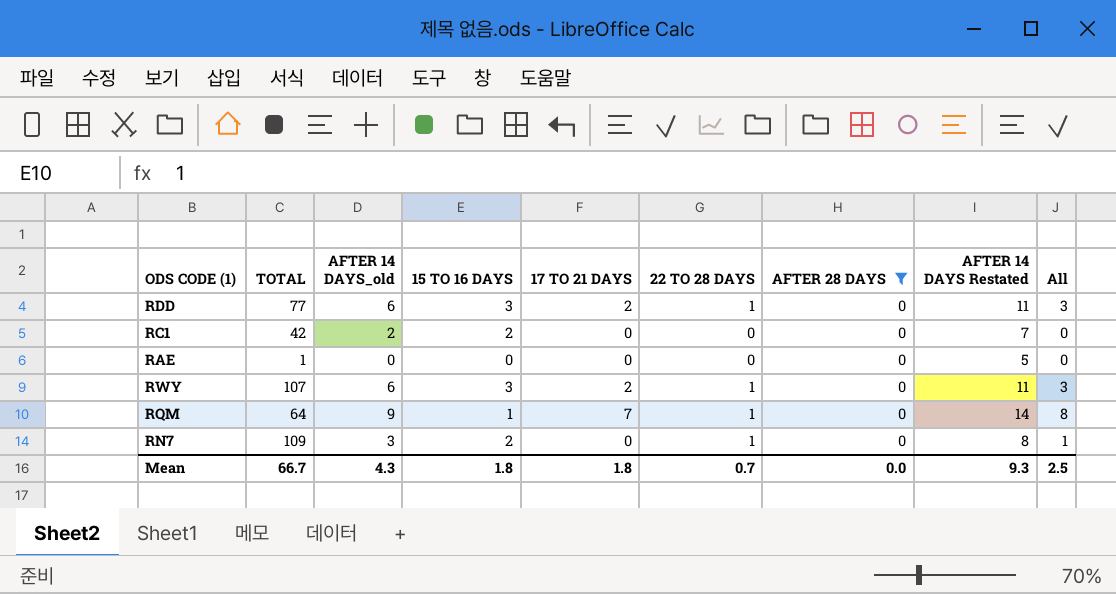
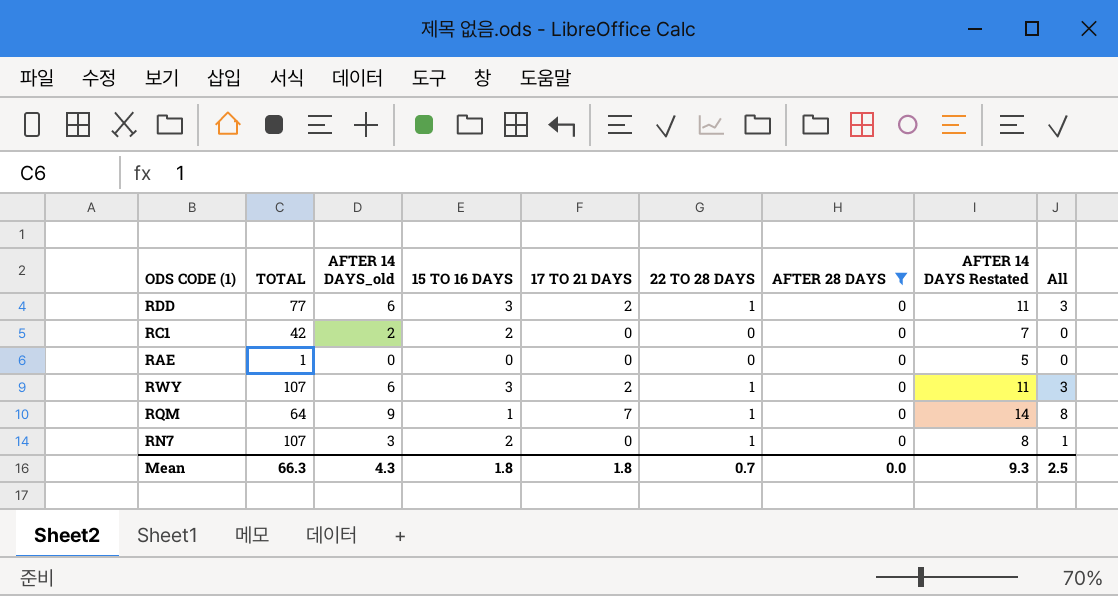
RN7 | TOTAL: 109 -> 107
Mean | TOTAL: 66.7 -> 66.3

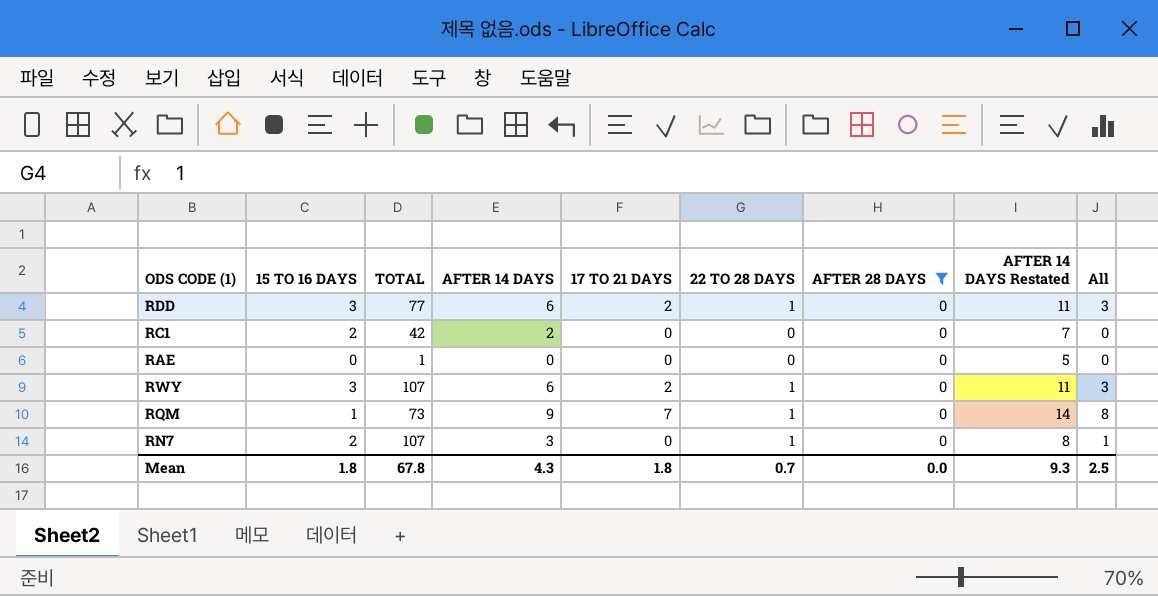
column 15 TO 16 DAYS | position: 4 -> 2
column name: AFTER 14 DAYS_old -> AFTER 14 DAYS
RQM | TOTAL: 64 -> 73
Mean | TOTAL: 66.3 -> 67.8

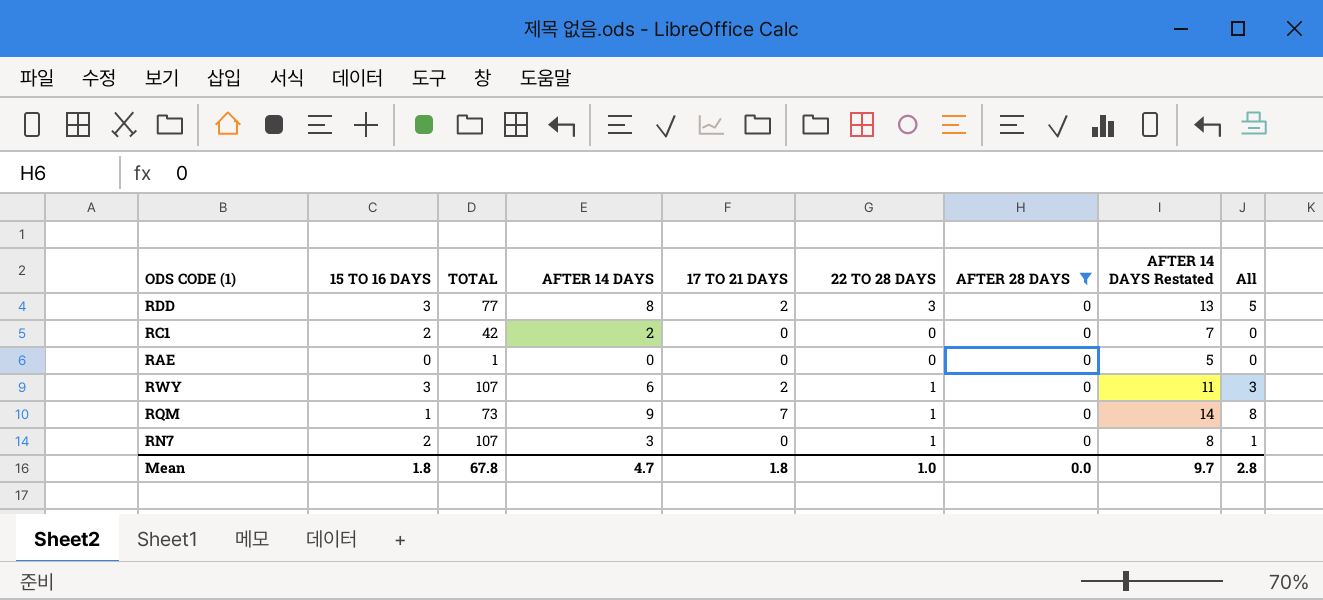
RDD | AFTER 14 DAYS: 6 -> 8
RDD | 22 TO 28 DAYS: 1 -> 3
RDD | AFTER 14 DAYS Restated: 11 -> 13
RDD | All: 3 -> 5
Mean | AFTER 14 DAYS: 4.3 -> 4.7
Mean | 22 TO 28 DAYS: 0.7 -> 1.0
Mean | AFTER 14 DAYS Restated: 9.3 -> 9.7
Mean | All: 2.5 -> 2.8

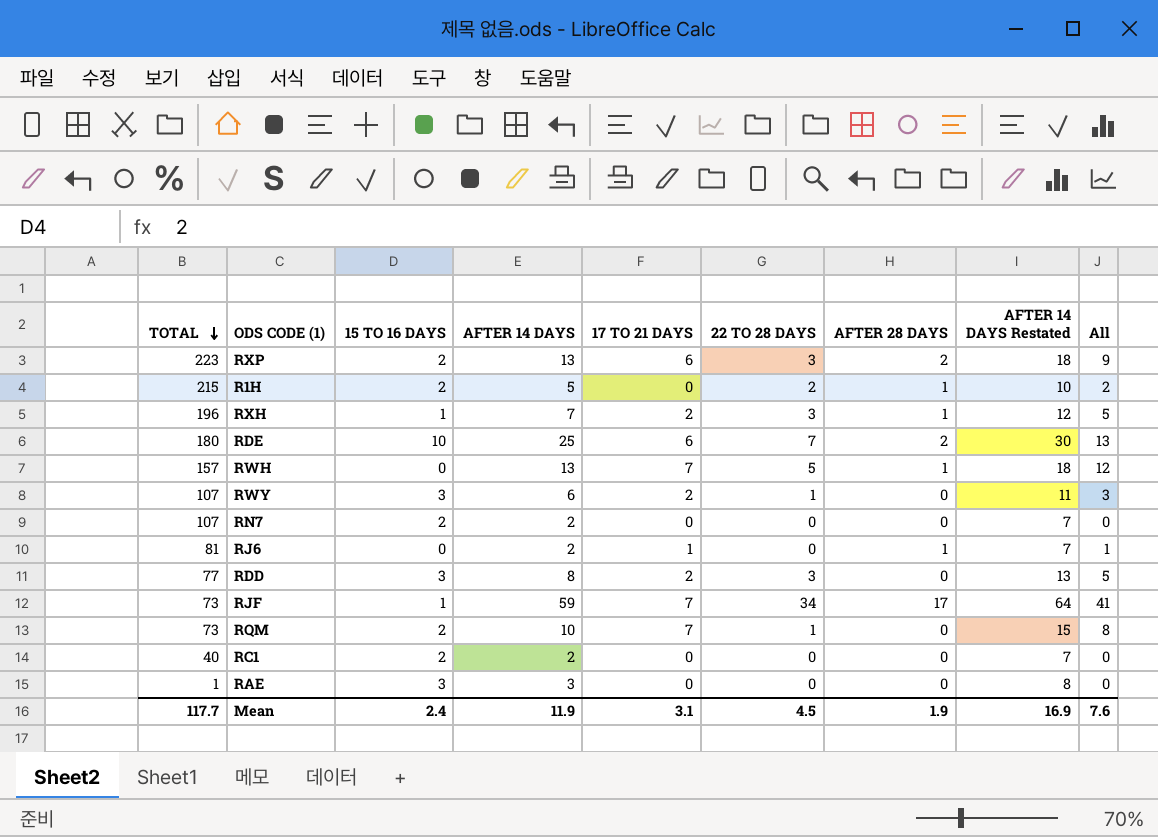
filter: AFTER 28 DAYS = 0 -> none
row order: none -> TOTAL descending
column TOTAL | position: 3 -> 1
RN7 | AFTER 14 DAYS: 3 -> 2
RN7 | 22 TO 28 DAYS: 1 -> 0
RN7 | AFTER 14 DAYS Restated: 8 -> 7
RN7 | All: 1 -> 0
RQM | 15 TO 16 DAYS: 1 -> 2
RQM | AFTER 14 DAYS: 9 -> 10
RQM | AFTER 14 DAYS Restated: 14 -> 15
RC1 | TOTAL: 42 -> 40
RAE | 15 TO 16 DAYS: 0 -> 3
RAE | AFTER 14 DAYS: 0 -> 3
RAE | AFTER 14 DAYS Restated: 5 -> 8
Mean | TOTAL: 67.8 -> 117.7
Mean | 15 TO 16 DAYS: 1.8 -> 2.4
Mean | AFTER 14 DAYS: 4.7 -> 11.9
Mean | 17 TO 21 DAYS: 1.8 -> 3.1
Mean | 22 TO 28 DAYS: 1.0 -> 4.5
Mean | AFTER 28 DAYS: 0.0 -> 1.9
Mean | AFTER 14 DAYS Restated: 9.7 -> 16.9
Mean | All: 2.8 -> 7.6

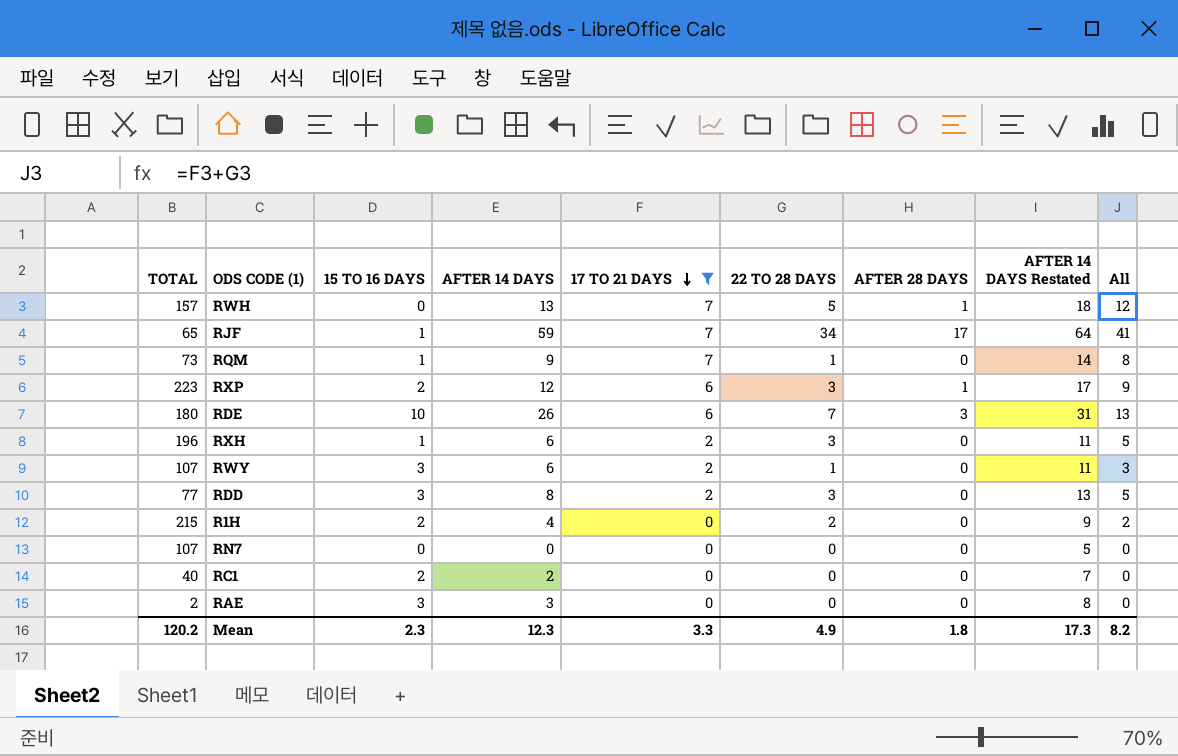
filter: none -> 17 TO 21 DAYS != 1
row order: TOTAL descending -> 17 TO 21 DAYS descending
RJF | TOTAL: 73 -> 65
RQM | 15 TO 16 DAYS: 2 -> 1
RQM | AFTER 14 DAYS: 10 -> 9
RQM | AFTER 14 DAYS Restated: 15 -> 14
RXP | AFTER 14 DAYS: 13 -> 12
RXP | AFTER 28 DAYS: 2 -> 1
RXP | AFTER 14 DAYS Restated: 18 -> 17
RDE | AFTER 14 DAYS: 25 -> 26
RDE | AFTER 28 DAYS: 2 -> 3
RDE | AFTER 14 DAYS Restated: 30 -> 31
RXH | AFTER 14 DAYS: 7 -> 6
RXH | AFTER 28 DAYS: 1 -> 0
RXH | AFTER 14 DAYS Restated: 12 -> 11
R1H | AFTER 14 DAYS: 5 -> 4
R1H | AFTER 28 DAYS: 1 -> 0
R1H | AFTER 14 DAYS Restated: 10 -> 9
RN7 | 15 TO 16 DAYS: 2 -> 0
RN7 | AFTER 14 DAYS: 2 -> 0
RN7 | AFTER 14 DAYS Restated: 7 -> 5
RAE | TOTAL: 1 -> 2
Mean | TOTAL: 117.7 -> 120.2
Mean | 15 TO 16 DAYS: 2.4 -> 2.3
Mean | AFTER 14 DAYS: 11.9 -> 12.3
Mean | 17 TO 21 DAYS: 3.1 -> 3.3
Mean | 22 TO 28 DAYS: 4.5 -> 4.9
Mean | AFTER 28 DAYS: 1.9 -> 1.8
Mean | AFTER 14 DAYS Restated: 16.9 -> 17.3
Mean | All: 7.6 -> 8.2

